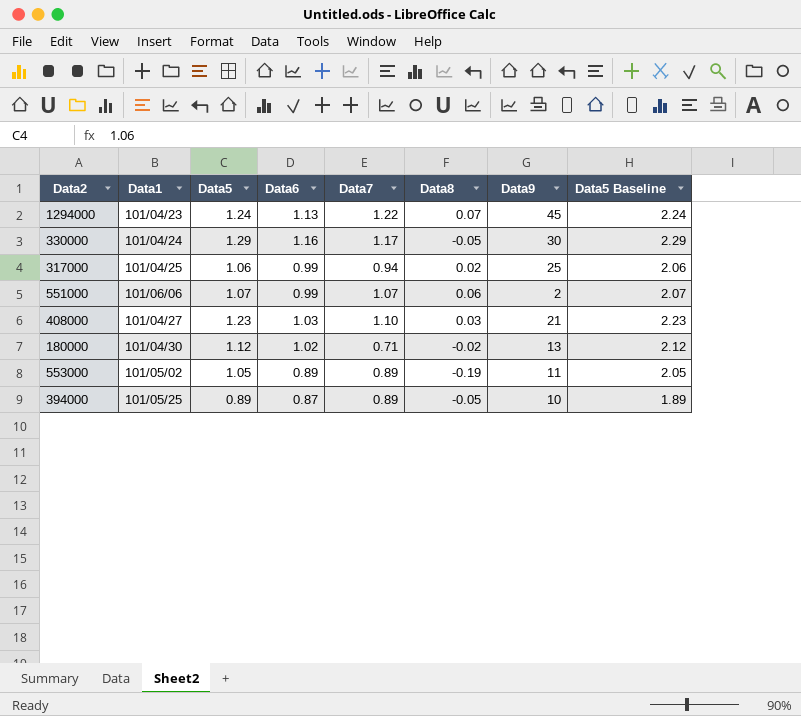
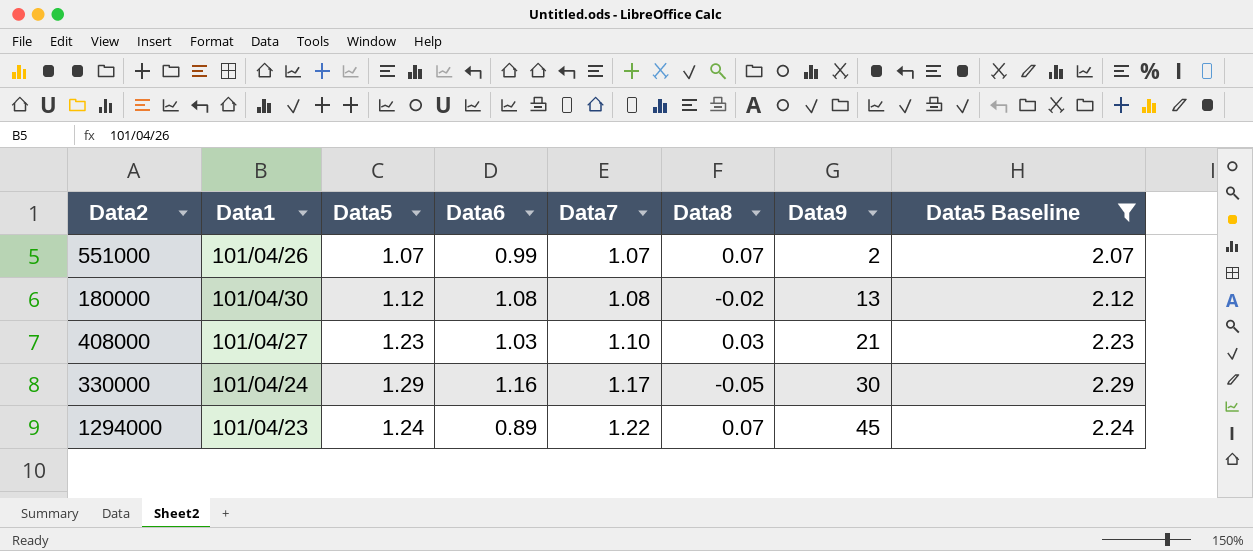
filter: none -> Data5 Baseline >= 2.07
row order: none -> Data7 ascending
551000 | Data1: 101/06/06 -> 101/04/26
551000 | Data8: 0.06 -> 0.07
180000 | Data6: 1.02 -> 1.08
180000 | Data7: 0.71 -> 1.08
1294000 | Data6: 1.13 -> 0.89

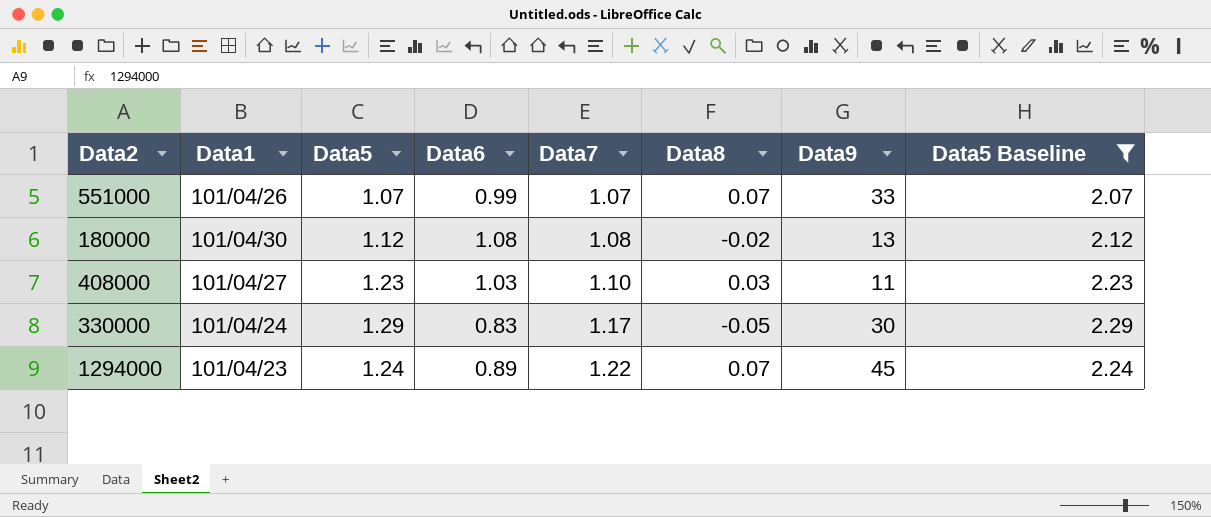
551000 | Data9: 2 -> 33
408000 | Data9: 21 -> 11
330000 | Data6: 1.16 -> 0.83

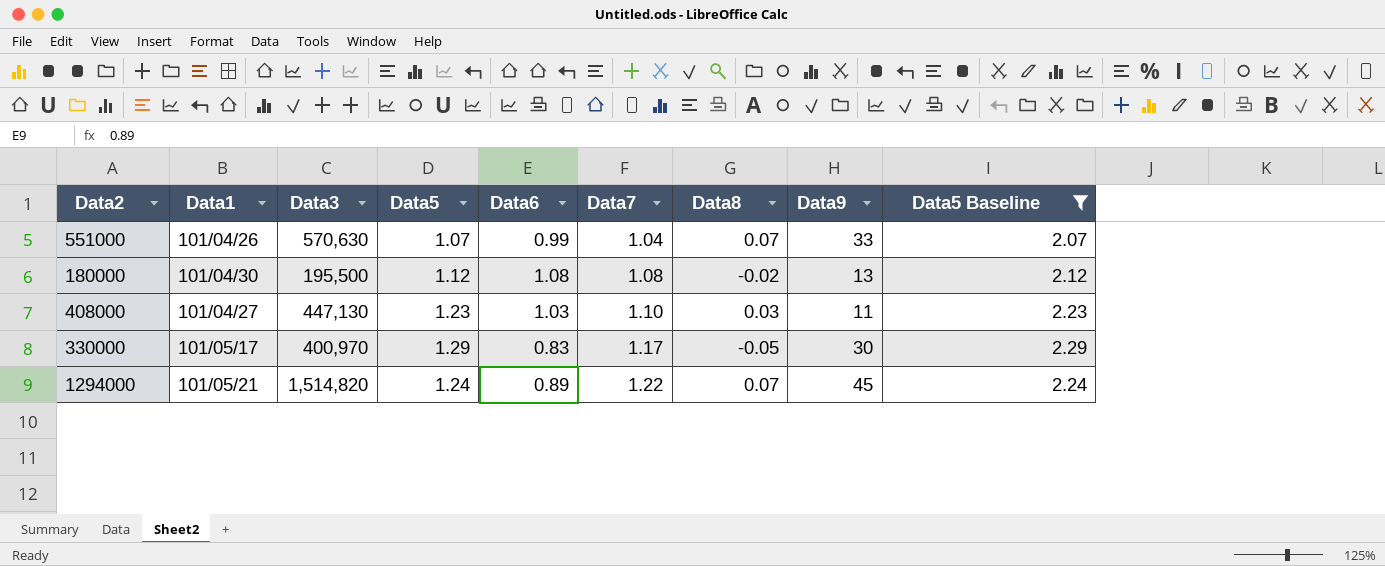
column Data3 | position: none -> 3
551000 | Data7: 1.07 -> 1.04
330000 | Data1: 101/04/24 -> 101/05/17
1294000 | Data1: 101/04/23 -> 101/05/21

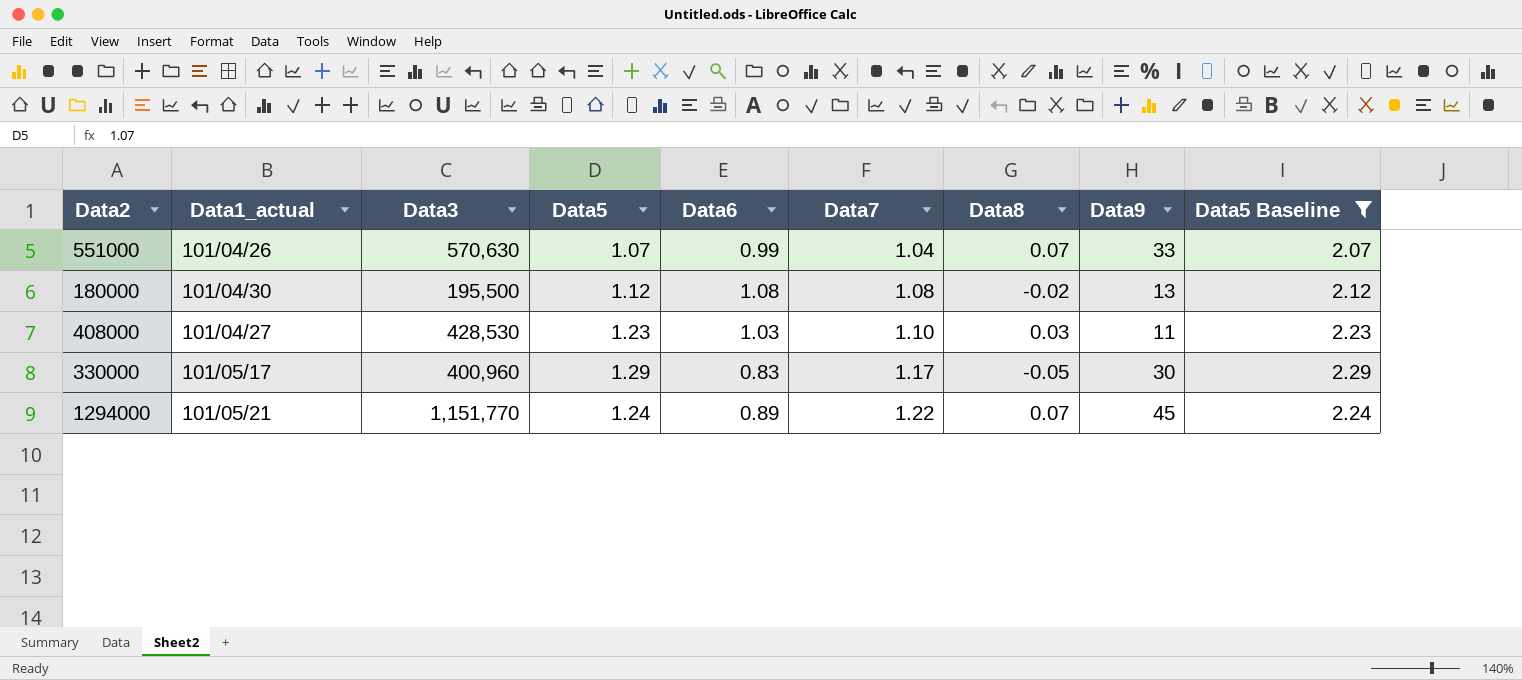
column name: Data1 -> Data1_actual
408000 | Data3: 447,130 -> 428,530
330000 | Data3: 400,970 -> 400,960
1294000 | Data3: 1,514,820 -> 1,151,770

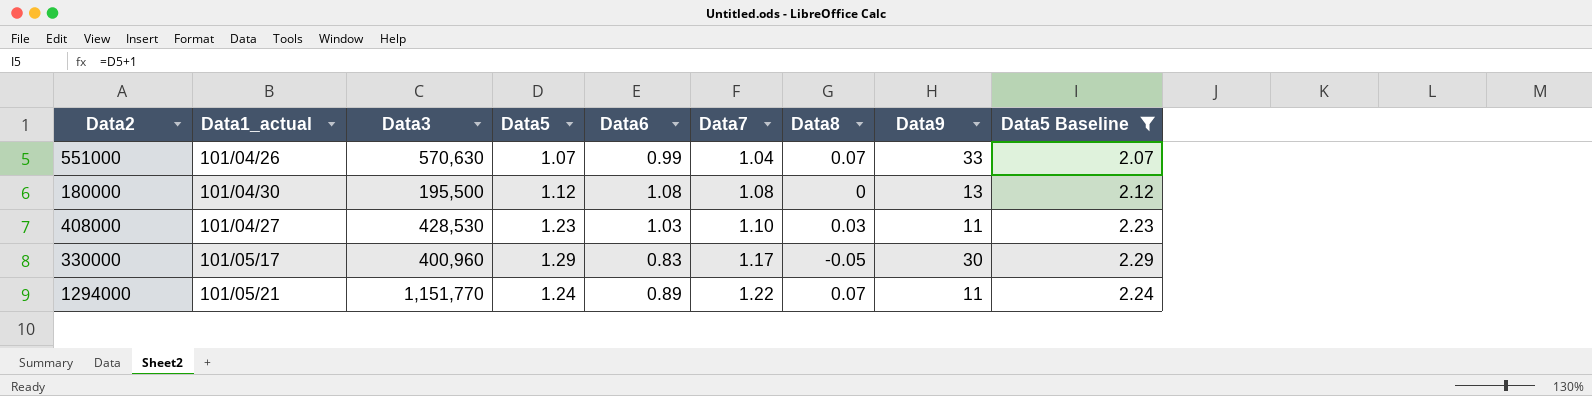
180000 | Data8: -0.02 -> 0
1294000 | Data9: 45 -> 11

